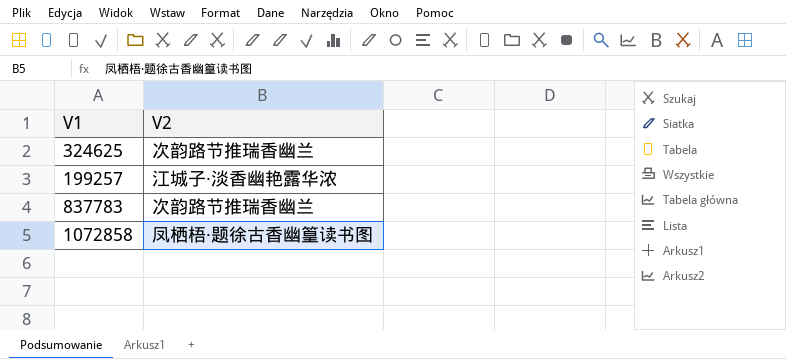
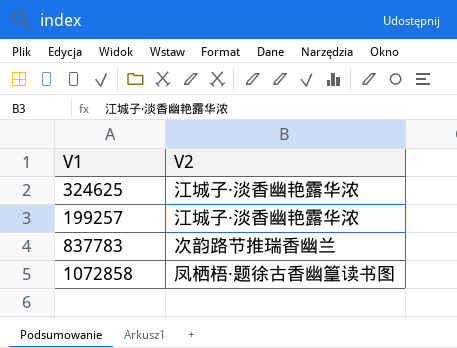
324625 | V2: 次韵路节推瑞香幽兰 -> 江城子·淡香幽艳露华浓

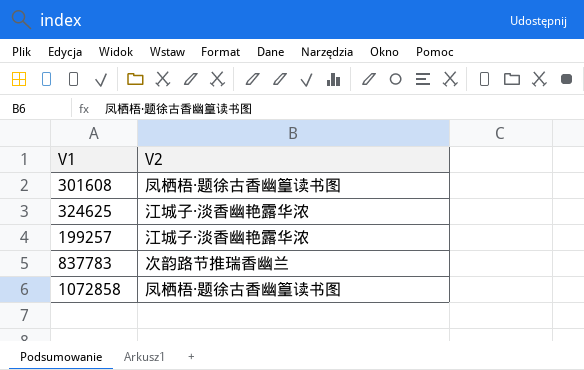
row 301608: none -> 凤栖梧·题徐古香幽篁读书图

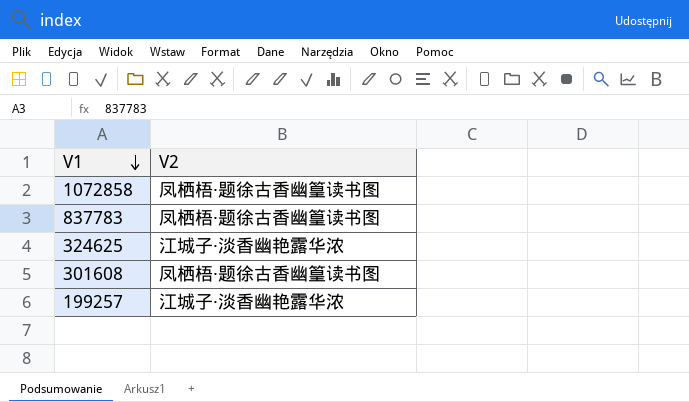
row order: none -> V1 descending
837783 | V2: 次韵路节推瑞香幽兰 -> 凤栖梧·题徐古香幽篁读书图

